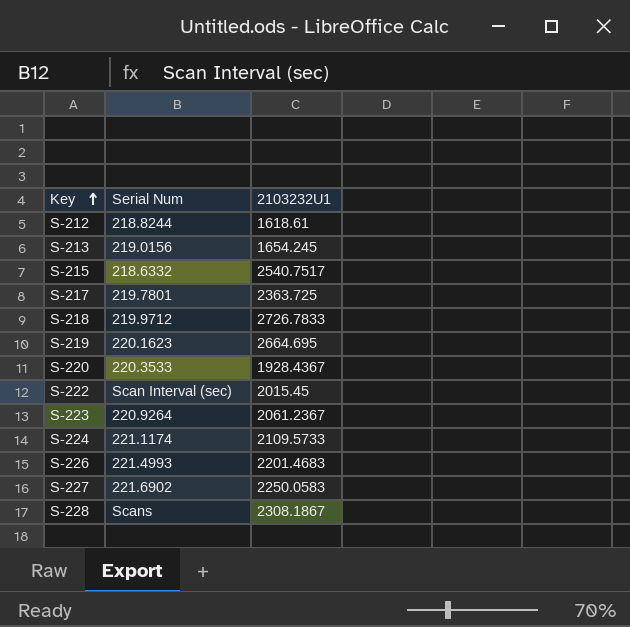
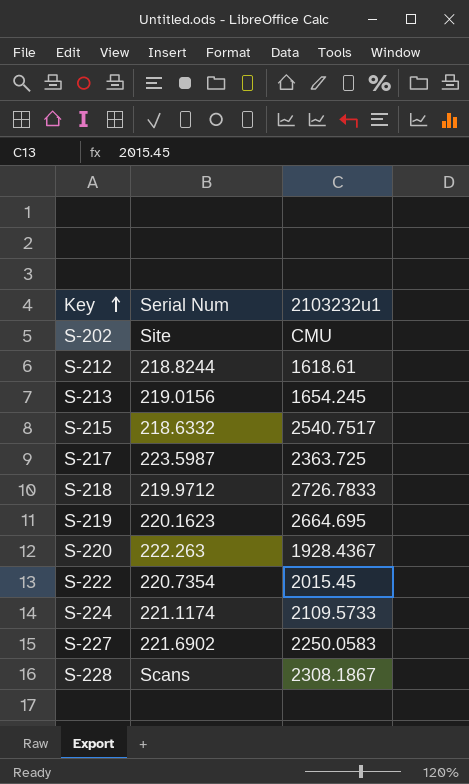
column name: 2103232U1 -> 2103232u1
row S-223: 220.9264 | 2061.2367 -> none
row S-226: 221.4993 | 2201.4683 -> none
row S-202: none -> Site | CMU
S-217 | Serial Num: 219.7801 -> 223.5987
S-220 | Serial Num: 220.3533 -> 222.263
S-222 | Serial Num: Scan Interval (sec) -> 220.7354

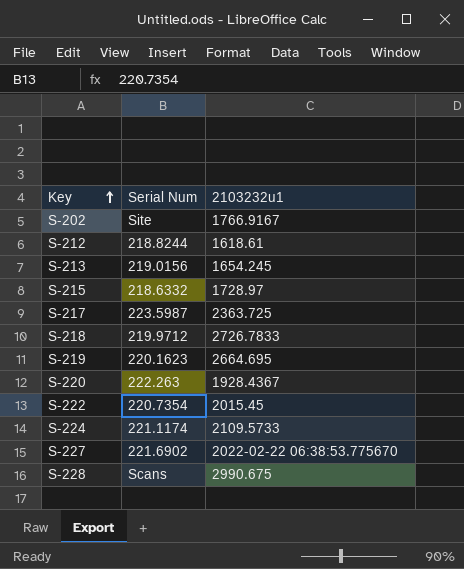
S-202 | 2103232u1: CMU -> 1766.9167
S-215 | 2103232u1: 2540.7517 -> 1728.97
S-227 | 2103232u1: 2250.0583 -> 2022-02-22 06:38:53.775670
S-228 | 2103232u1: 2308.1867 -> 2990.675

